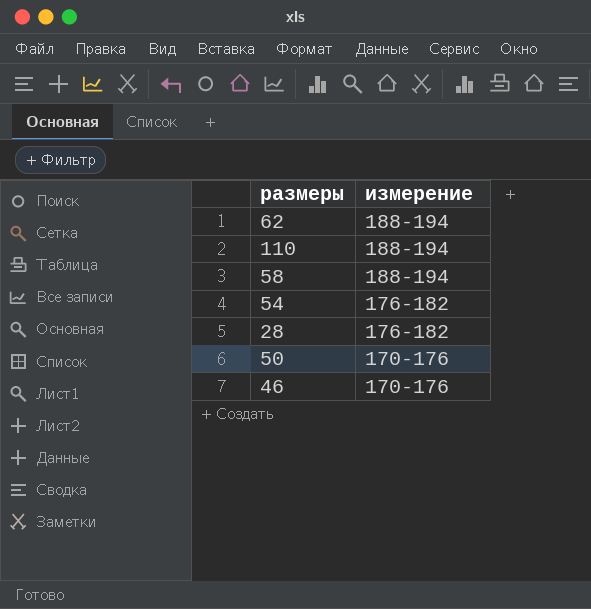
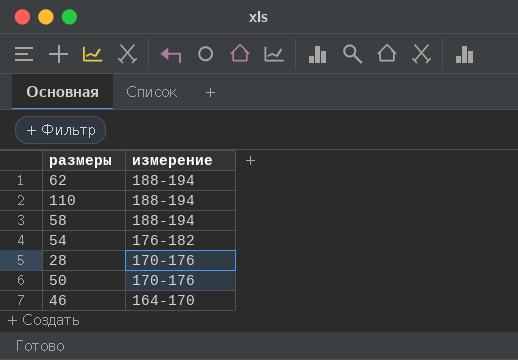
28 | измерение: 176-182 -> 170-176
46 | измерение: 170-176 -> 164-170

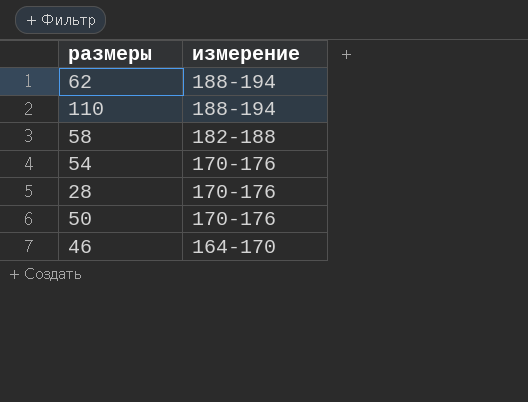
58 | измерение: 188-194 -> 182-188
54 | измерение: 176-182 -> 170-176

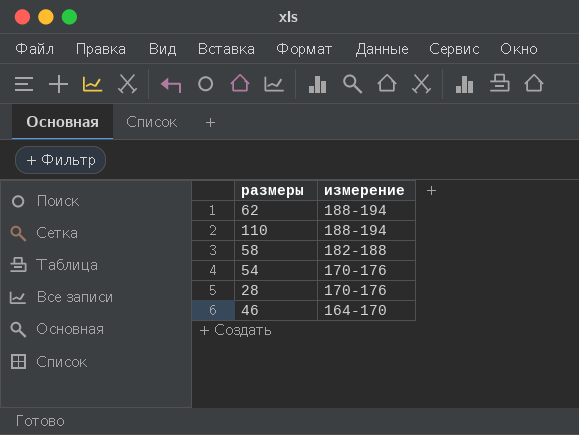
row 50: 170-176 -> none

